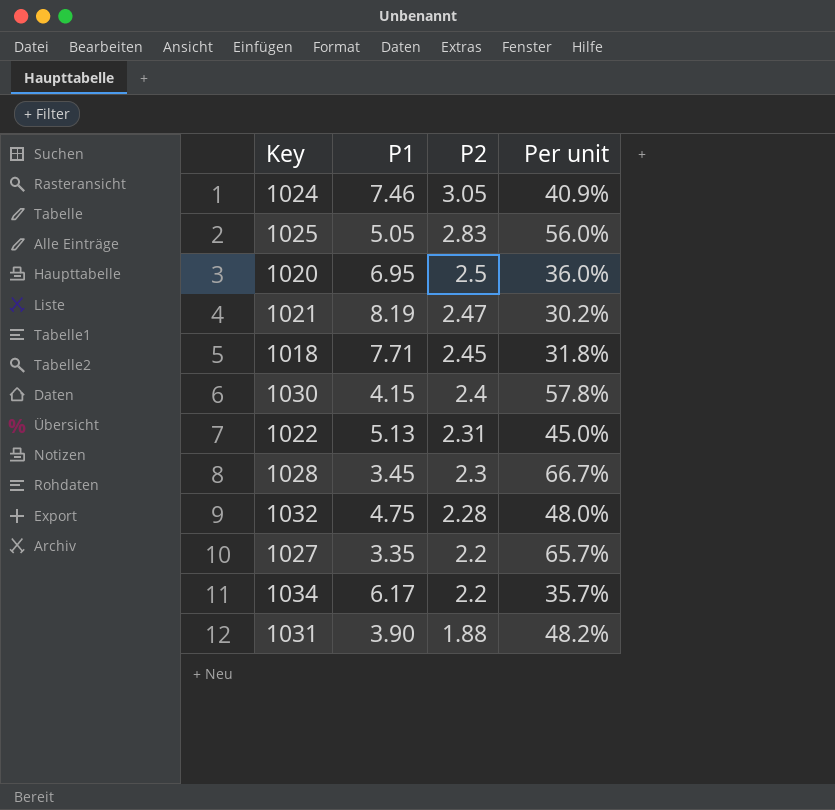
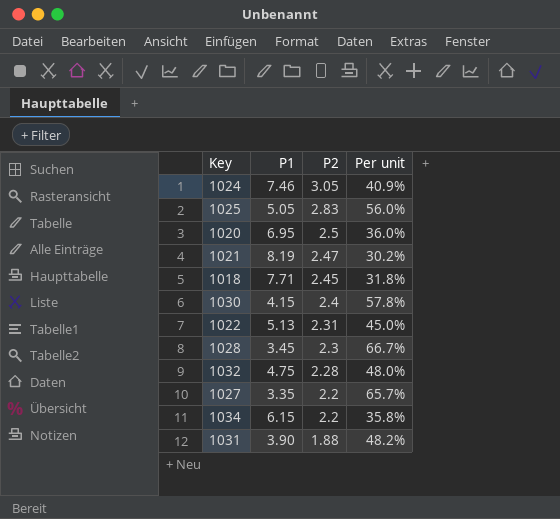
1034 | P1: 6.17 -> 6.15
1034 | Per unit: 35.7% -> 35.8%

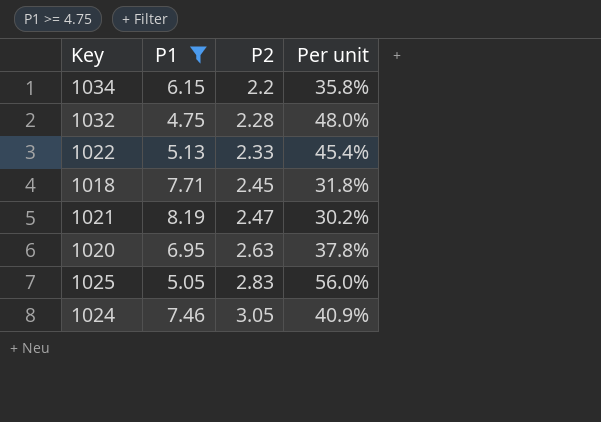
filter: none -> P1 >= 4.75
row order: P2 descending -> P2 ascending
1022 | P2: 2.31 -> 2.33
1022 | Per unit: 45.0% -> 45.4%
1020 | P2: 2.5 -> 2.63
1020 | Per unit: 36.0% -> 37.8%

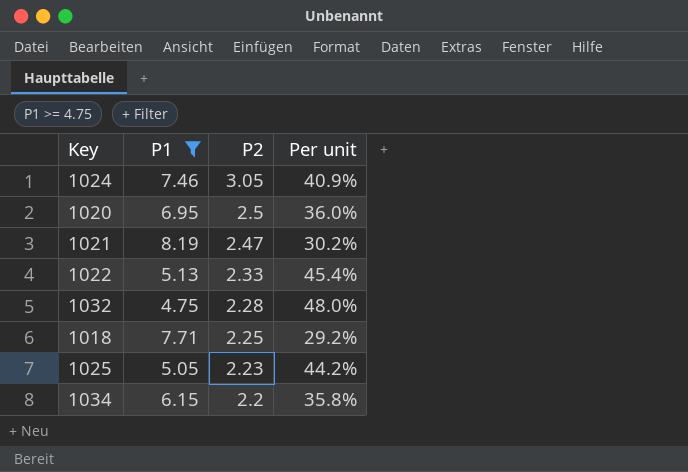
row order: P2 ascending -> P2 descending
1020 | P2: 2.63 -> 2.5
1020 | Per unit: 37.8% -> 36.0%
1018 | P2: 2.45 -> 2.25
1018 | Per unit: 31.8% -> 29.2%
1025 | P2: 2.83 -> 2.23
1025 | Per unit: 56.0% -> 44.2%

